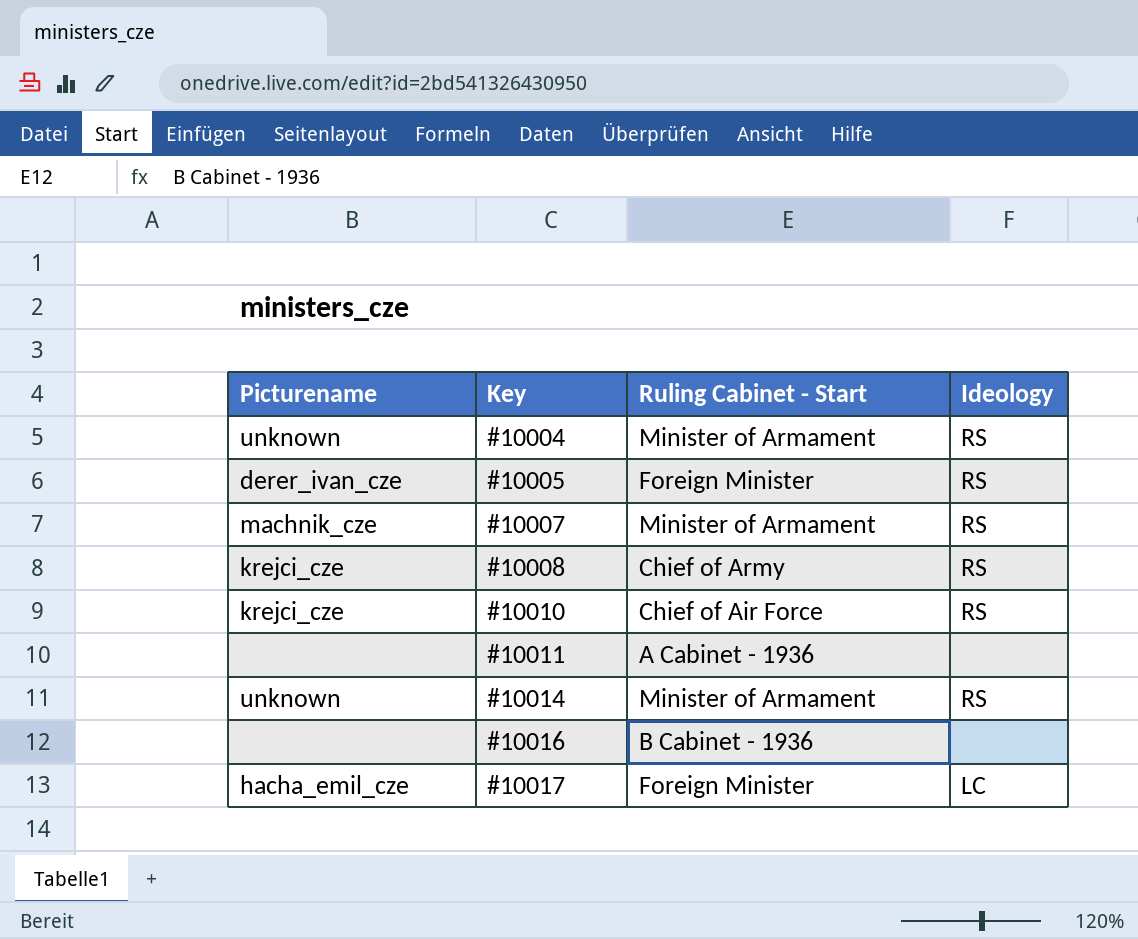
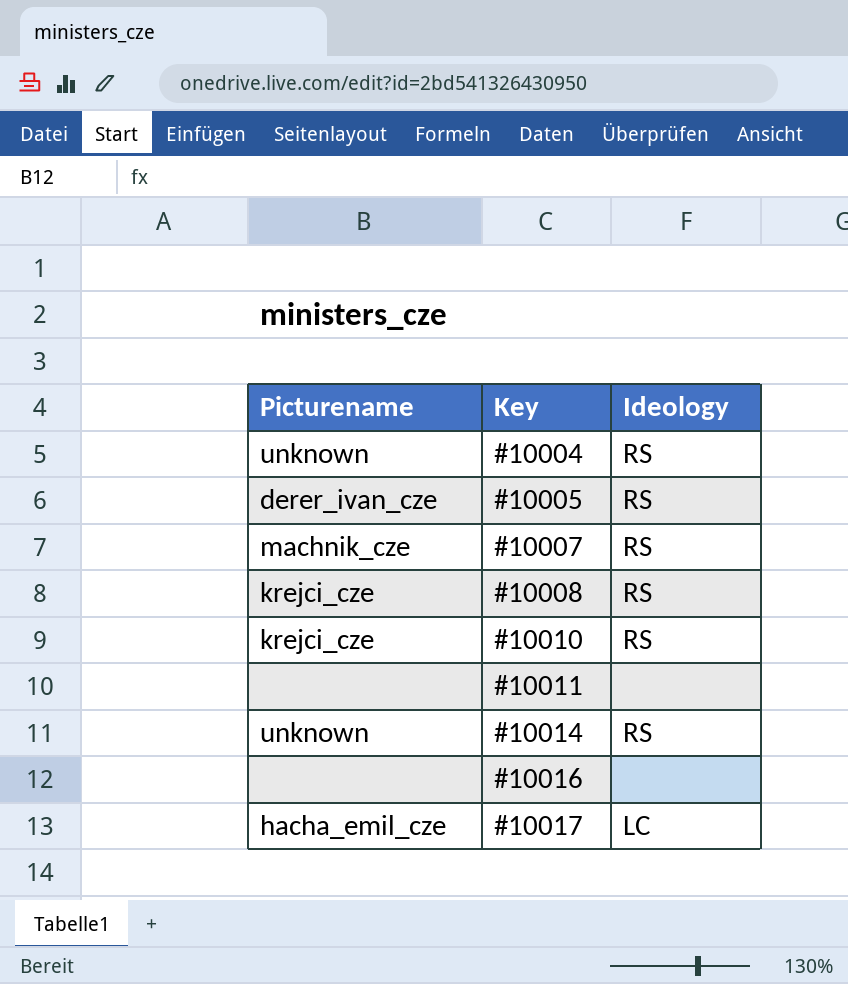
column Ruling Cabinet - Start | position: 3 -> none

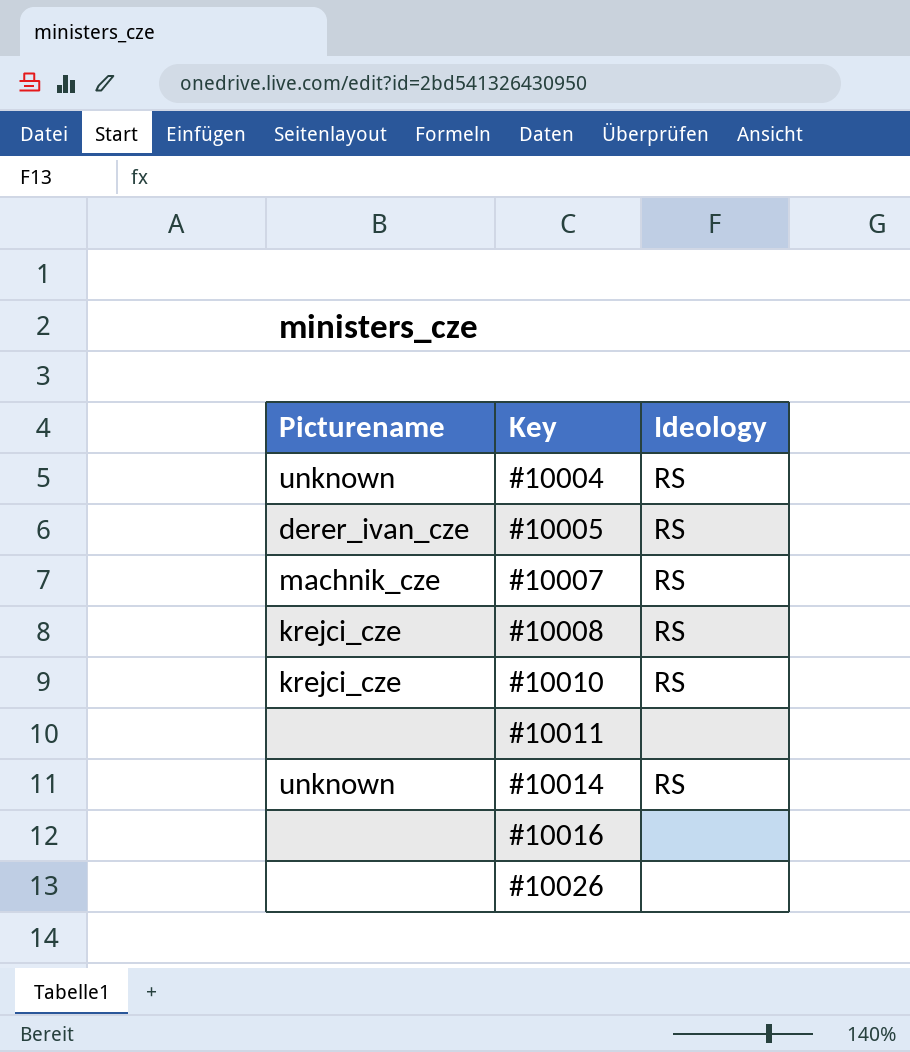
row #10017: hacha_emil_cze | LC -> none
row #10026: none -> none | none

